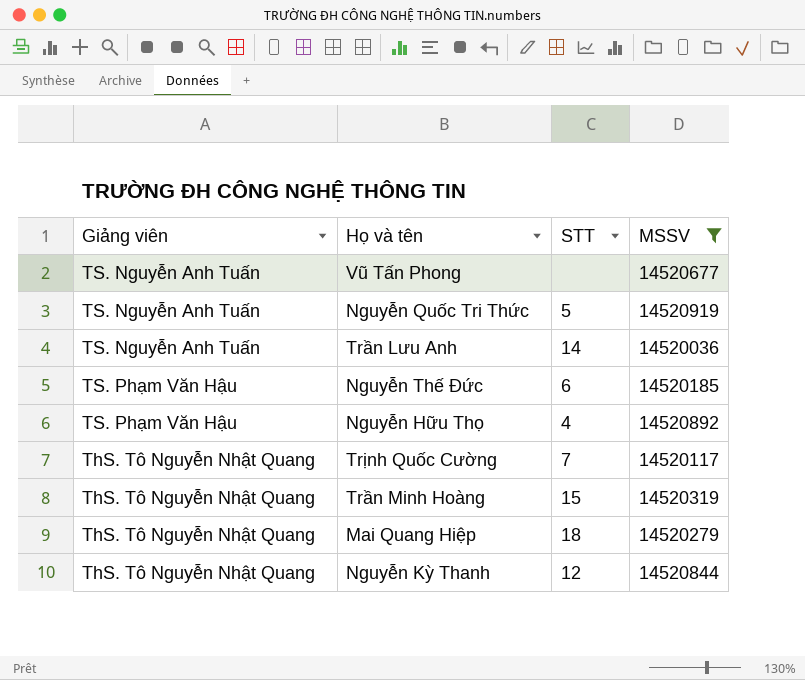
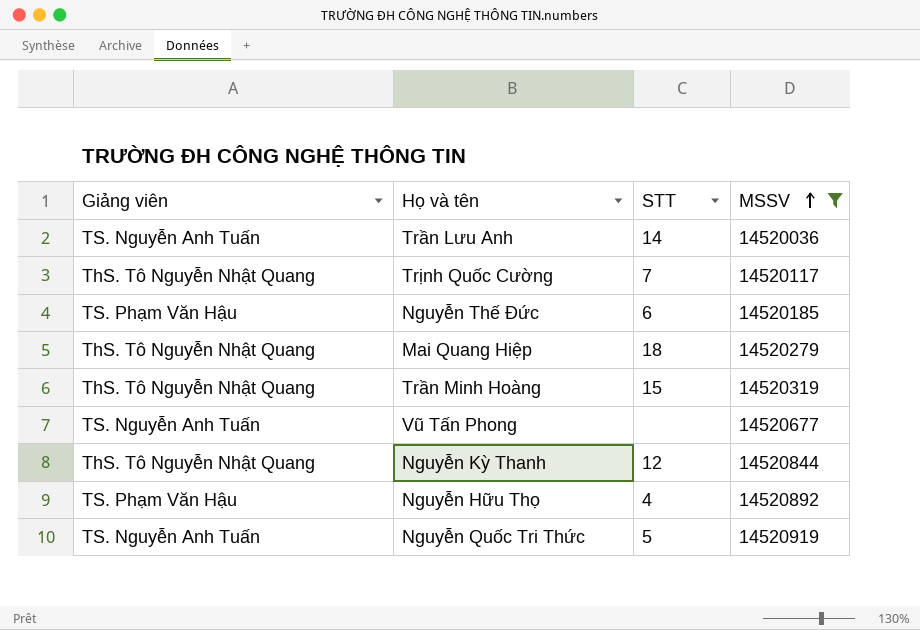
row order: none -> MSSV ascending

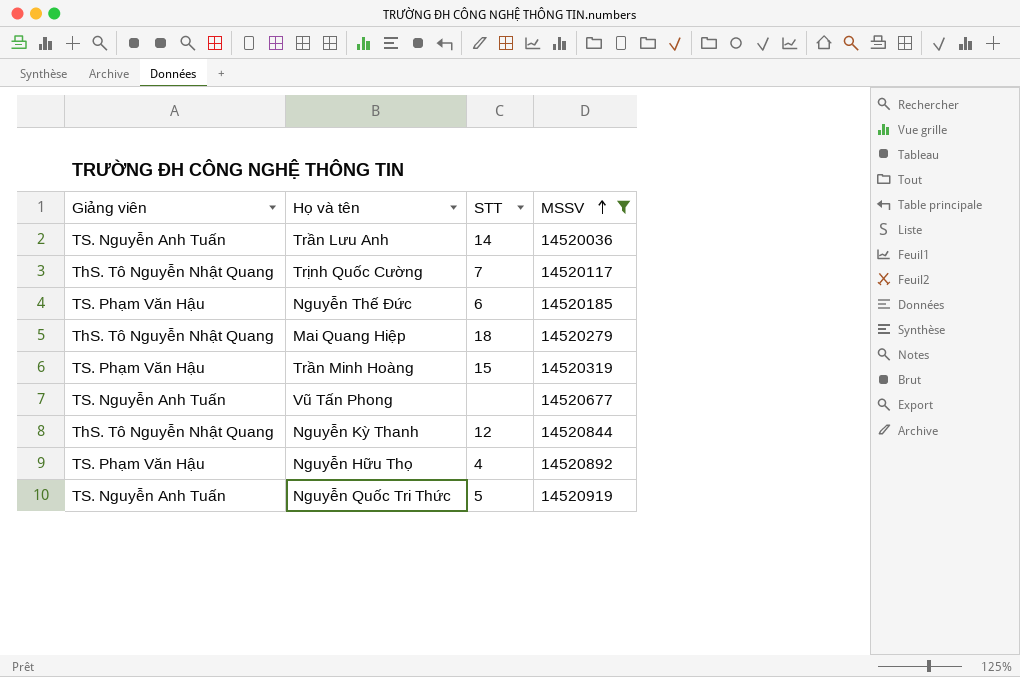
Trần Minh Hoàng | Giảng viên: ThS. Tô Nguyễn Nhật Quang -> TS. Phạm Văn Hậu

